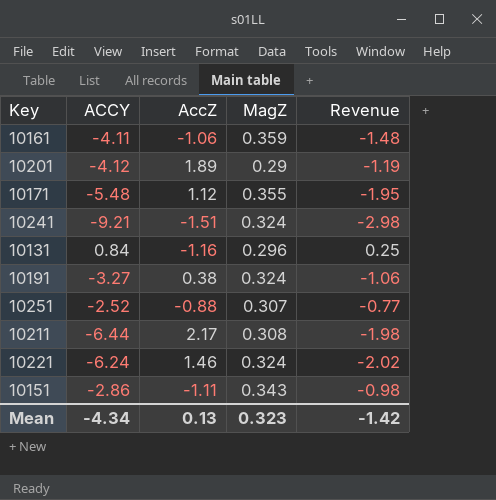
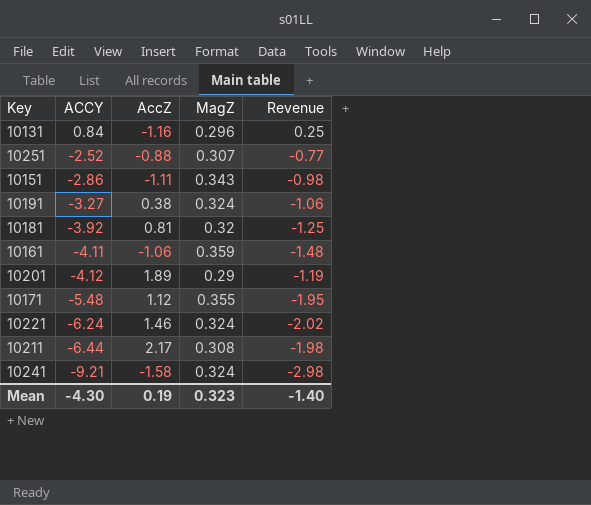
row order: none -> ACCY descending
row 10181: none -> -3.92 | 0.81 | 0.32 | -1.25
10241 | AccZ: -1.51 -> -1.58
Mean | ACCY: -4.34 -> -4.30
Mean | AccZ: 0.13 -> 0.19
Mean | Revenue: -1.42 -> -1.40

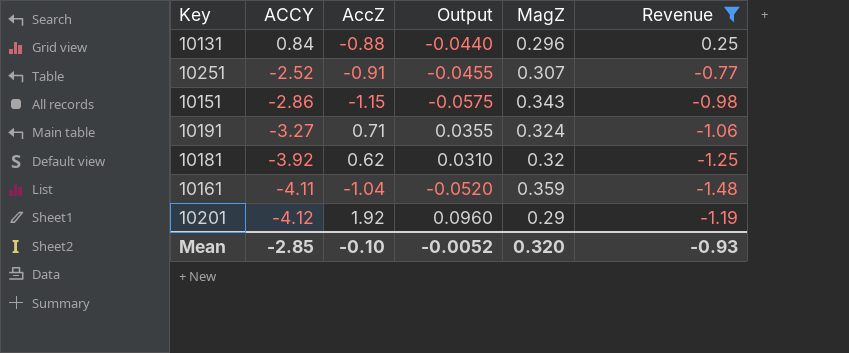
filter: none -> Revenue >= -1.48
column Output | formula: none -> [AccZ] * 0.05
10131 | AccZ: -1.16 -> -0.88
10251 | AccZ: -0.88 -> -0.91
10151 | AccZ: -1.11 -> -1.15
10191 | AccZ: 0.38 -> 0.71
10181 | AccZ: 0.81 -> 0.62
10161 | AccZ: -1.06 -> -1.04
10201 | AccZ: 1.89 -> 1.92
Mean | ACCY: -4.30 -> -2.85
Mean | AccZ: 0.19 -> -0.10
Mean | MagZ: 0.323 -> 0.320
Mean | Revenue: -1.40 -> -0.93

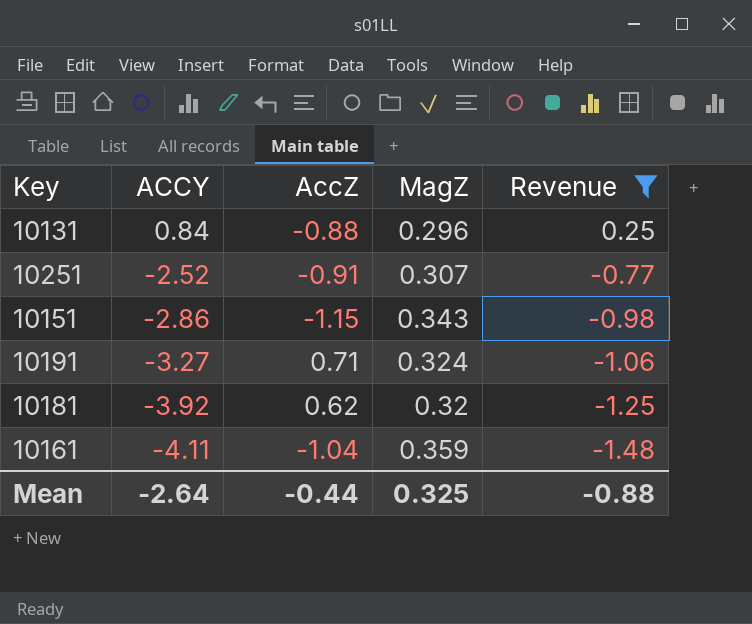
column Output | formula: [AccZ] * 0.05 -> none
row 10201: -4.12 | 1.92 | 0.0960 | 0.29 | -1.19 -> none
Mean | ACCY: -2.85 -> -2.64
Mean | AccZ: -0.10 -> -0.44
Mean | MagZ: 0.320 -> 0.325
Mean | Revenue: -0.93 -> -0.88

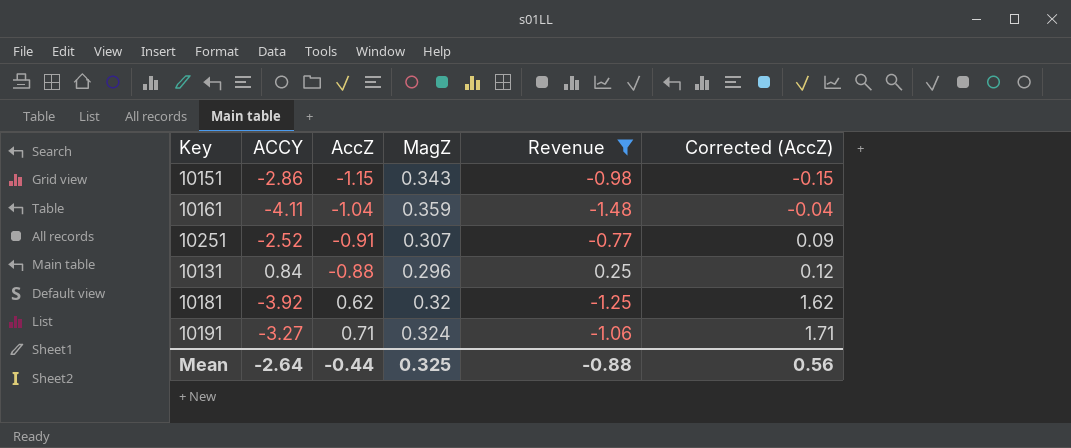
row order: ACCY descending -> AccZ ascending
column Corrected (AccZ) | formula: none -> [AccZ] + 1

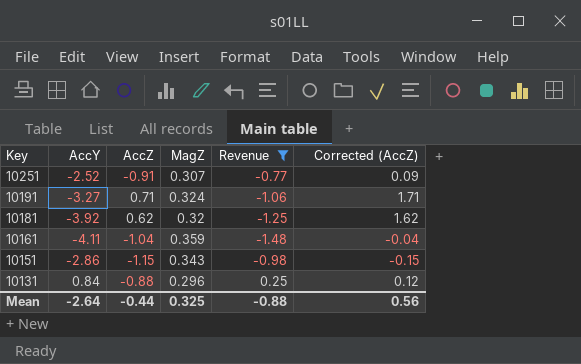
row order: AccZ ascending -> Key descending
column name: ACCY -> AccY

